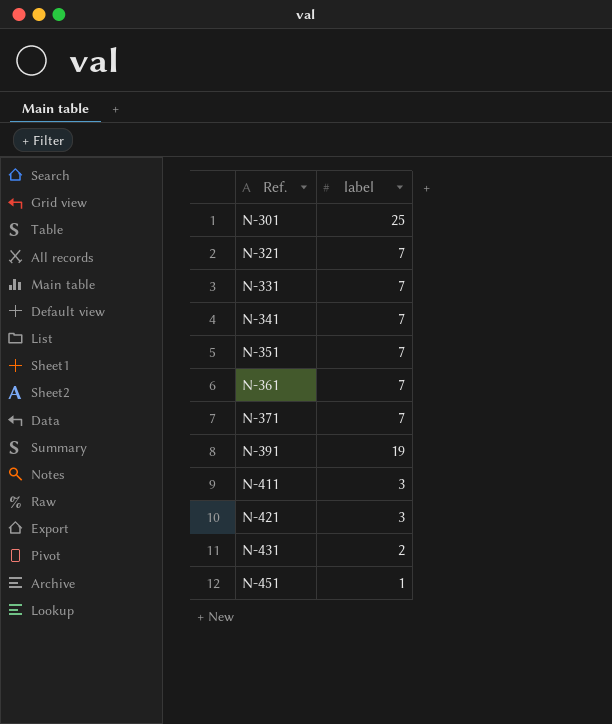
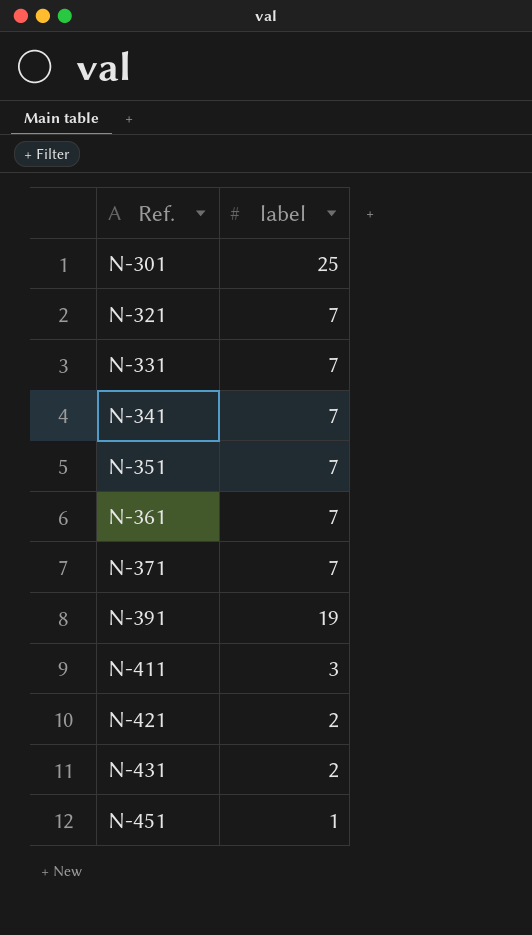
N-421 | label: 3 -> 2

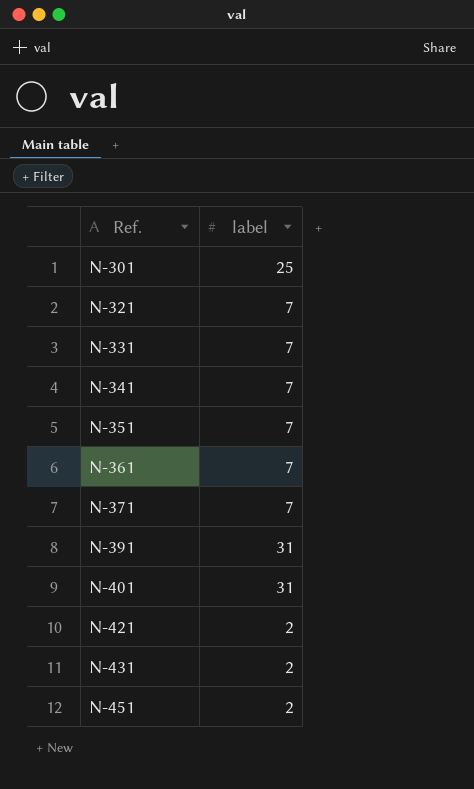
row N-411: 3 -> none
N-391 | label: 19 -> 31
row N-401: none -> 31
N-451 | label: 1 -> 2

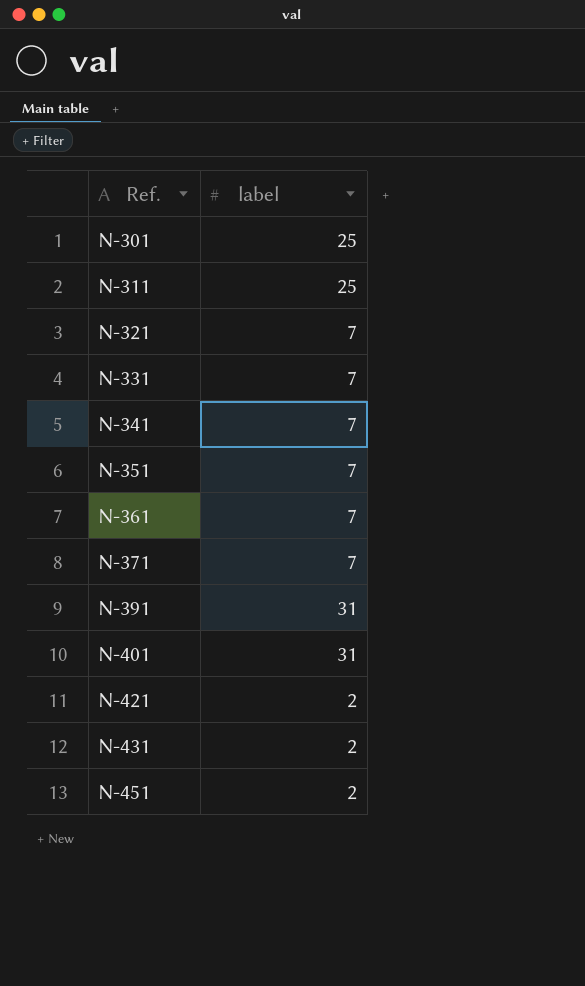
row N-311: none -> 25

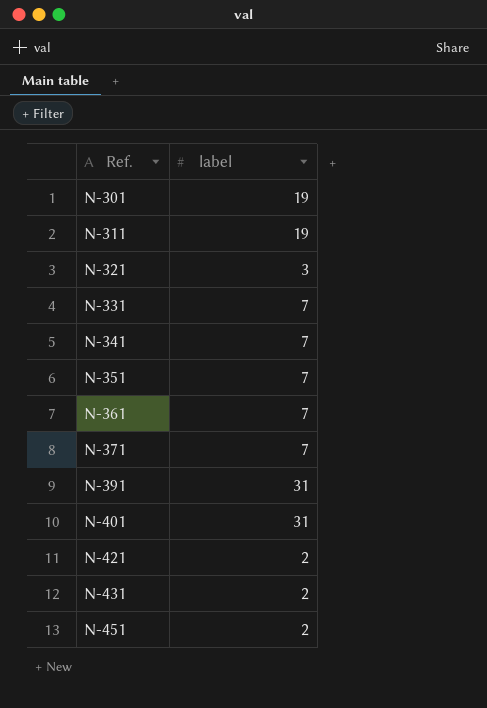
N-301 | label: 25 -> 19
N-311 | label: 25 -> 19
N-321 | label: 7 -> 3

